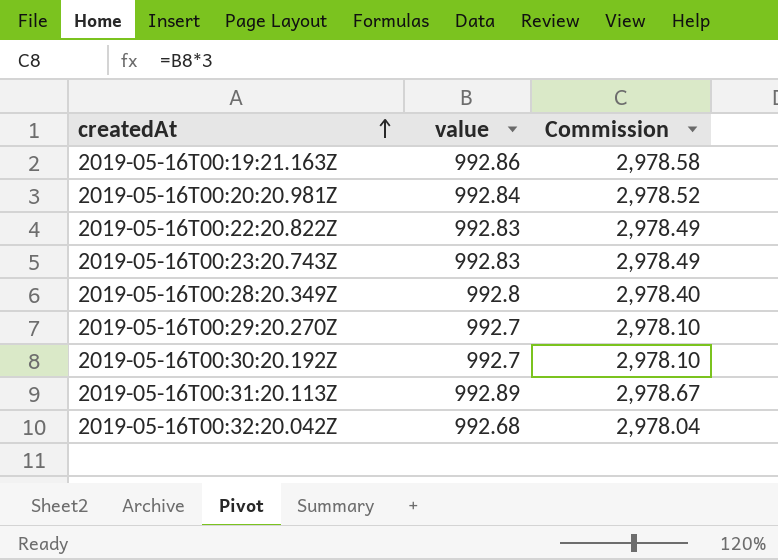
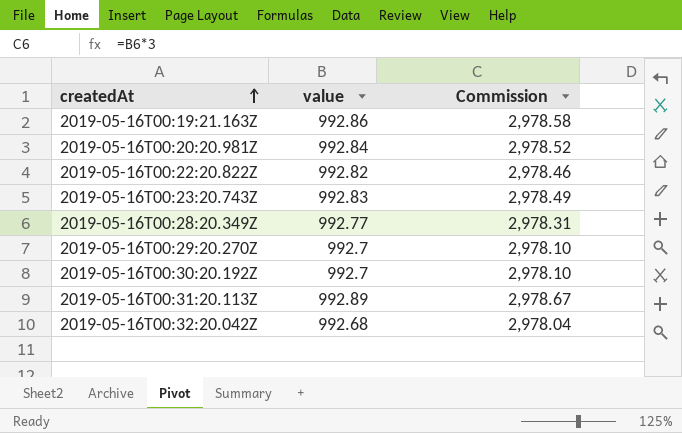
2019-05-16T00:22:20.822Z | value: 992.83 -> 992.82
2019-05-16T00:22:20.822Z | Commission: 2,978.49 -> 2,978.46
2019-05-16T00:28:20.349Z | value: 992.8 -> 992.77
2019-05-16T00:28:20.349Z | Commission: 2,978.40 -> 2,978.31

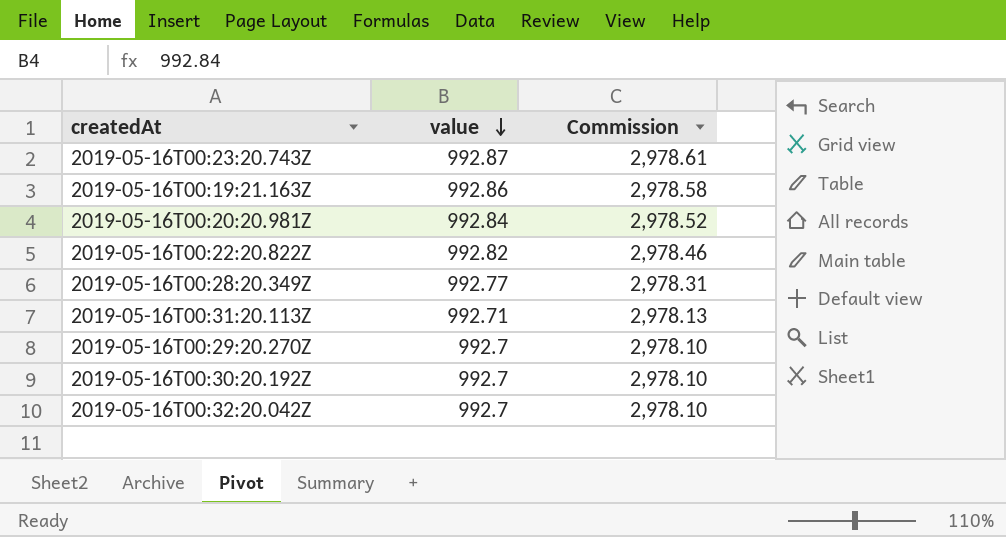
row order: createdAt ascending -> value descending
2019-05-16T00:23:20.743Z | value: 992.83 -> 992.87
2019-05-16T00:23:20.743Z | Commission: 2,978.49 -> 2,978.61
2019-05-16T00:31:20.113Z | value: 992.89 -> 992.71
2019-05-16T00:31:20.113Z | Commission: 2,978.67 -> 2,978.13
2019-05-16T00:32:20.042Z | value: 992.68 -> 992.7
2019-05-16T00:32:20.042Z | Commission: 2,978.04 -> 2,978.10

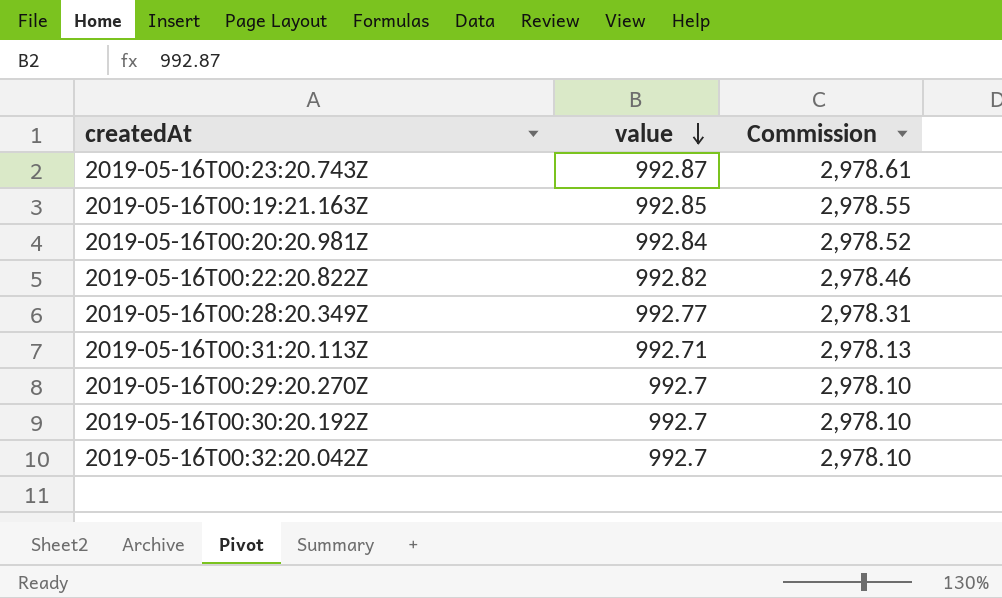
2019-05-16T00:19:21.163Z | value: 992.86 -> 992.85
2019-05-16T00:19:21.163Z | Commission: 2,978.58 -> 2,978.55

